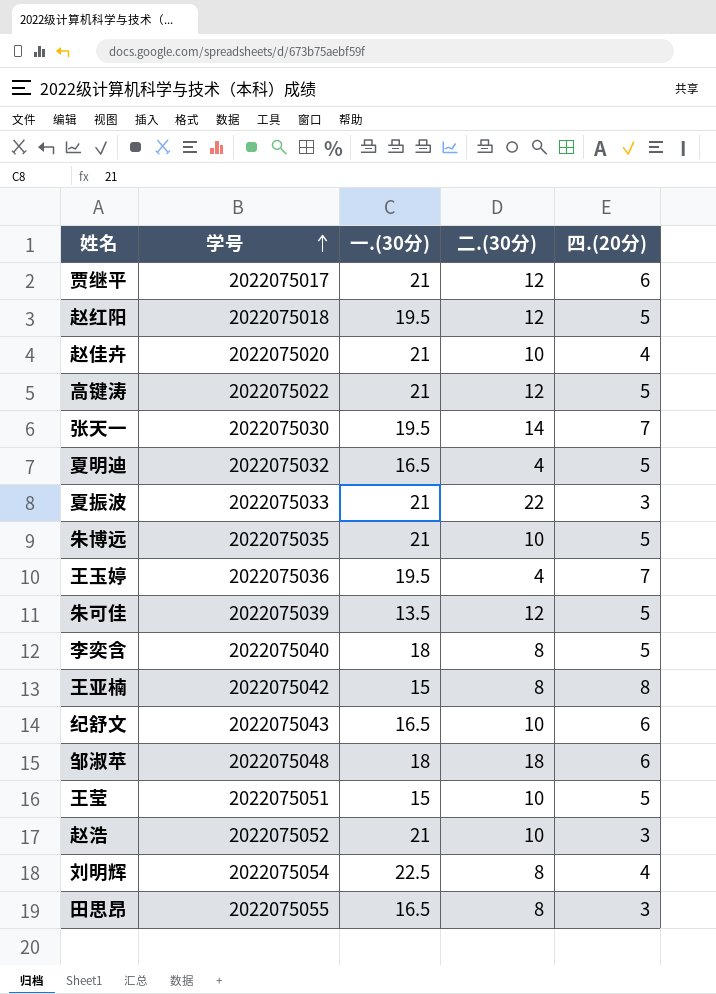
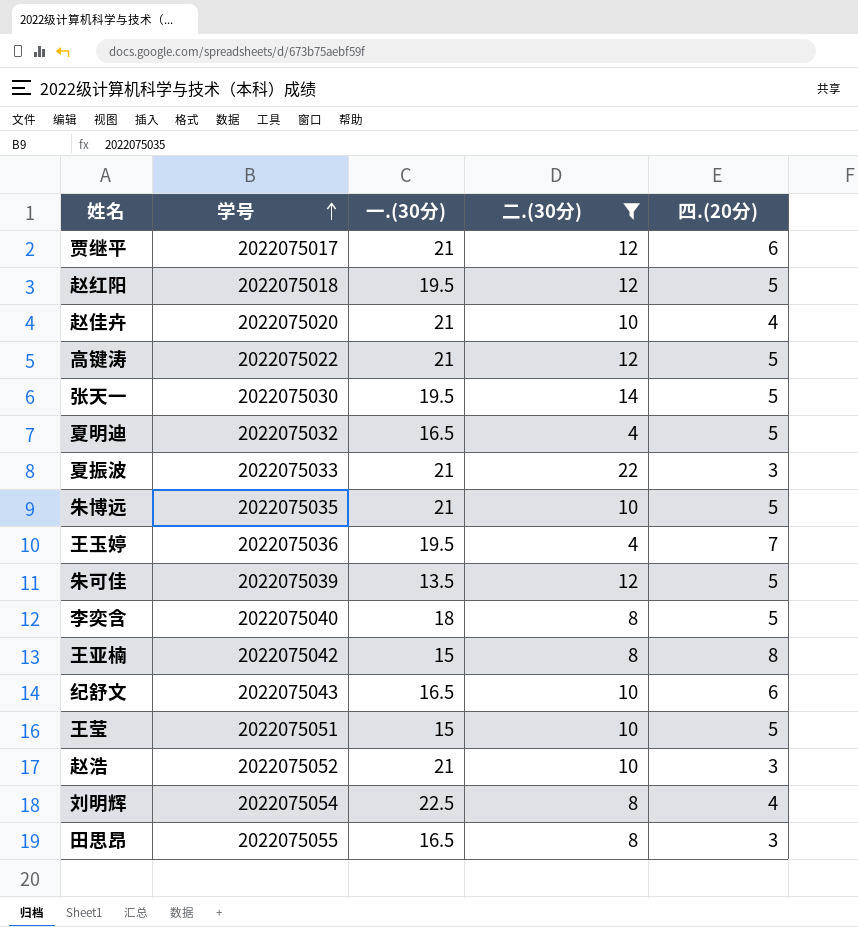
filter: none -> 二.(30分) != 18
张天一 | 四.(20分): 7 -> 5

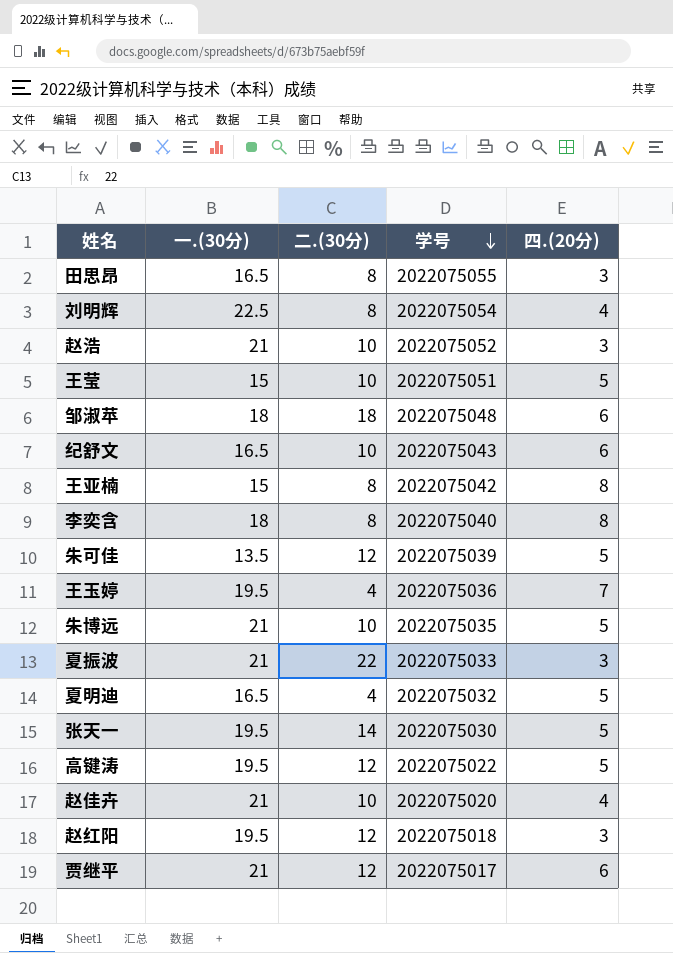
filter: 二.(30分) != 18 -> none
row order: 学号 ascending -> 学号 descending
column 学号 | position: 2 -> 4
李奕含 | 四.(20分): 5 -> 8
高键涛 | 一.(30分): 21 -> 19.5
赵红阳 | 四.(20分): 5 -> 3

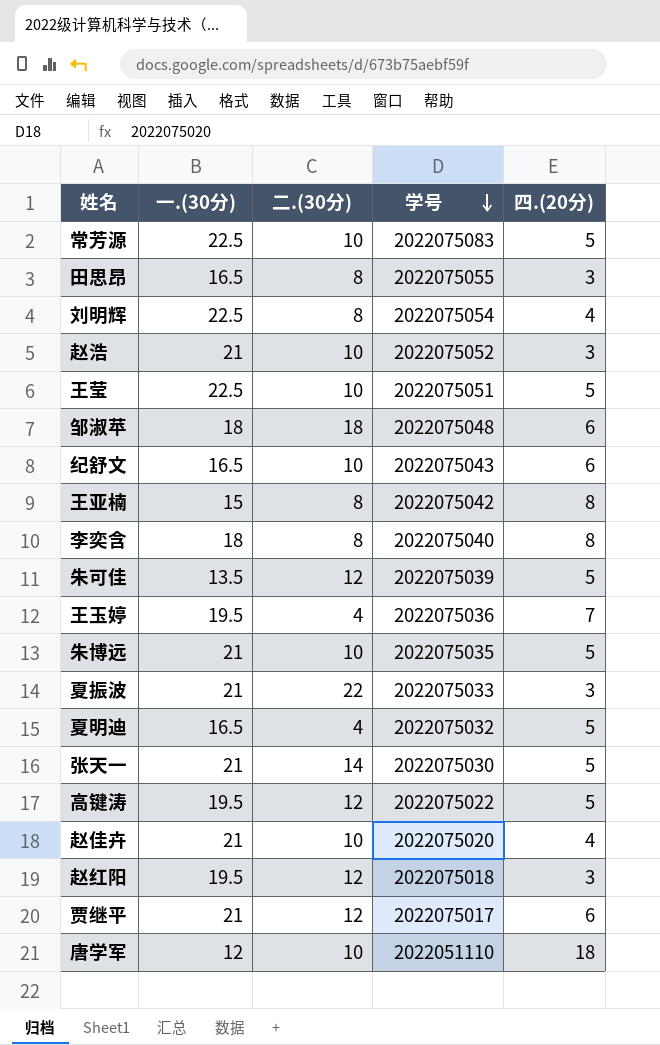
row 常芳源: none -> 22.5 | 10 | 2022075083 | 5
王莹 | 一.(30分): 15 -> 22.5
张天一 | 一.(30分): 19.5 -> 21
row 唐学军: none -> 12 | 10 | 2022051110 | 18

